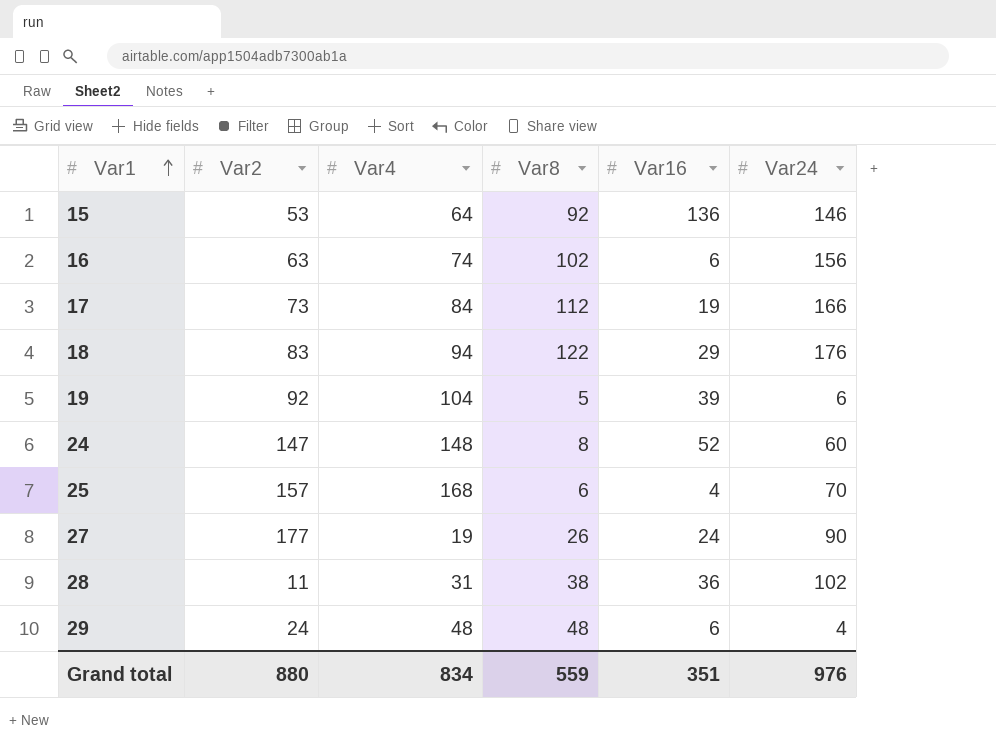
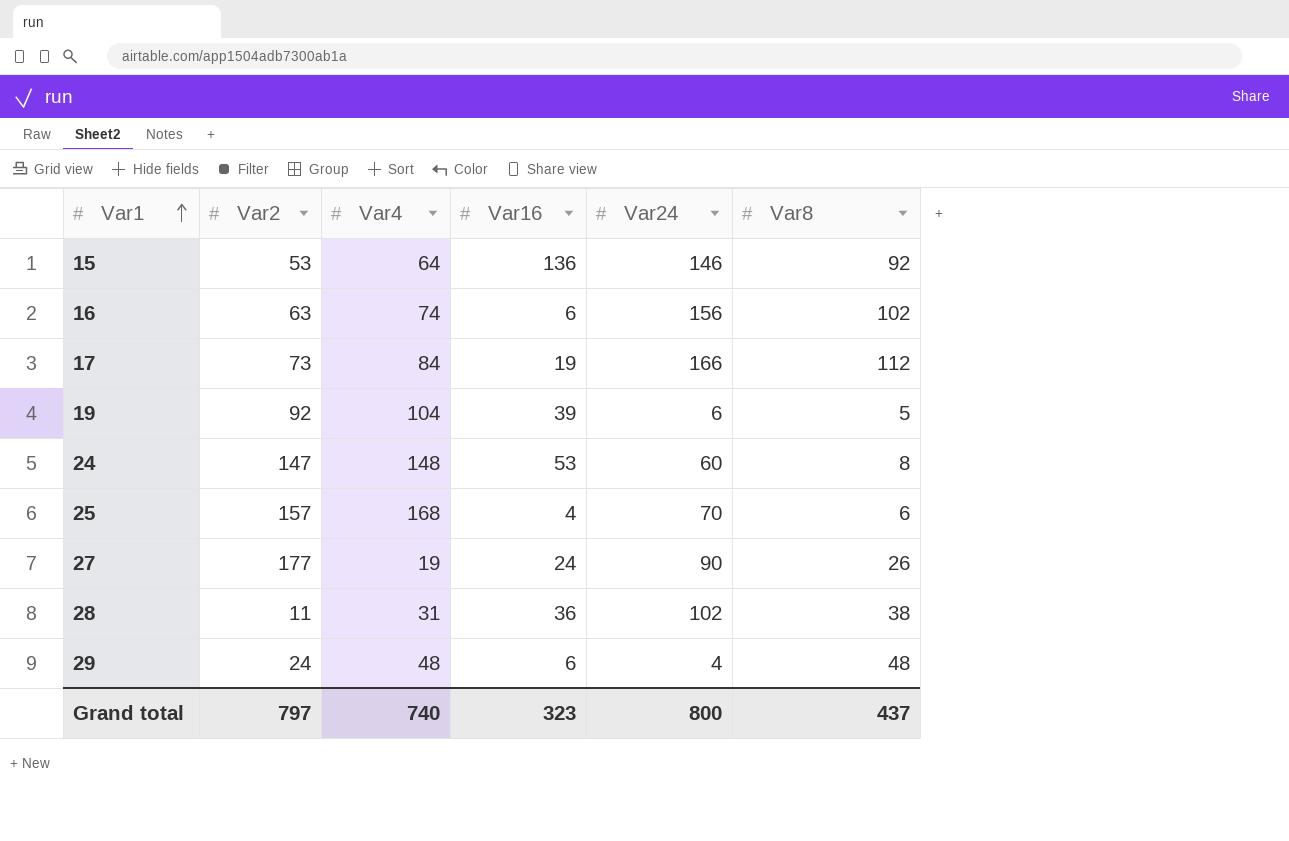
column Var8 | position: 4 -> 6
row 18: 83 | 94 | 122 | 29 | 176 -> none
24 | Var16: 52 -> 53
Grand total | Var2: 880 -> 797
Grand total | Var4: 834 -> 740
Grand total | Var16: 351 -> 323
Grand total | Var24: 976 -> 800
Grand total | Var8: 559 -> 437

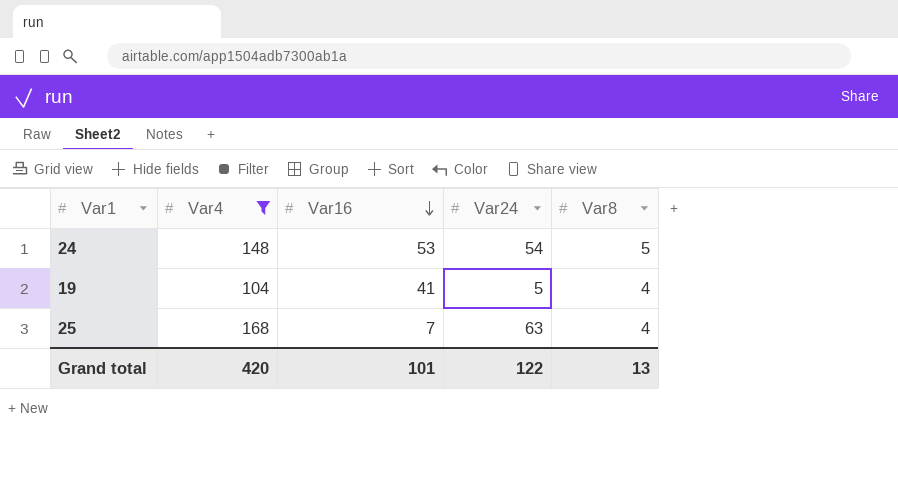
filter: none -> Var4 >= 104
row order: Var1 ascending -> Var16 descending
column Var2 | position: 2 -> none
24 | Var24: 60 -> 54
24 | Var8: 8 -> 5
19 | Var16: 39 -> 41
19 | Var24: 6 -> 5
19 | Var8: 5 -> 4
25 | Var16: 4 -> 7
25 | Var24: 70 -> 63
25 | Var8: 6 -> 4
Grand total | Var4: 740 -> 420
Grand total | Var16: 323 -> 101
Grand total | Var24: 800 -> 122
Grand total | Var8: 437 -> 13

